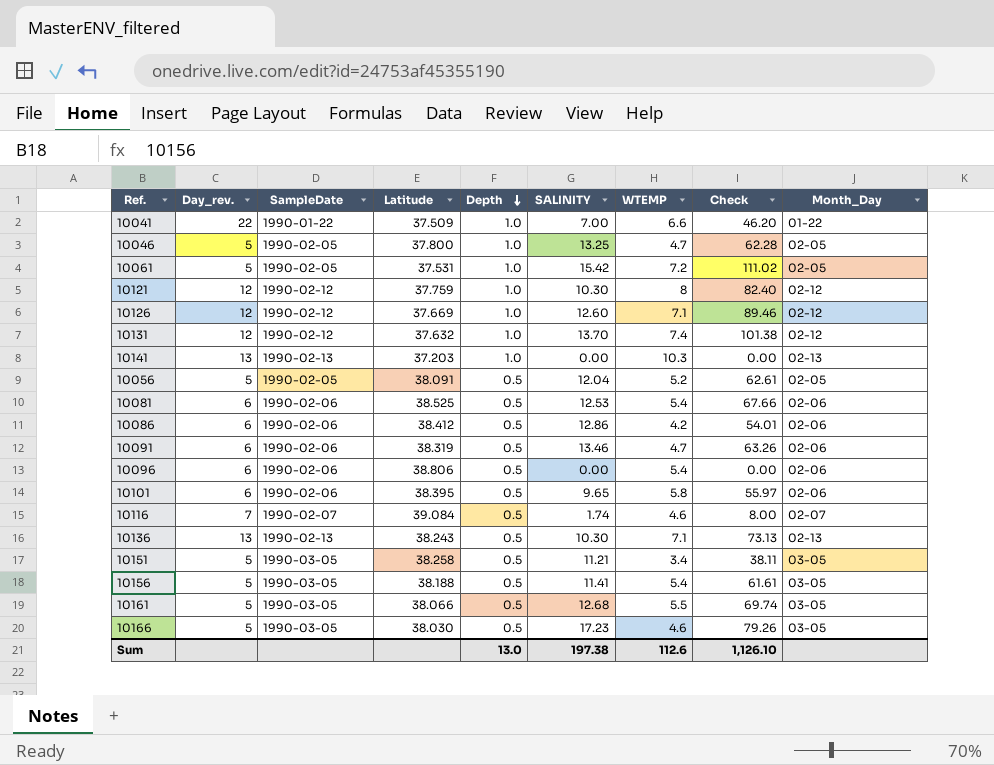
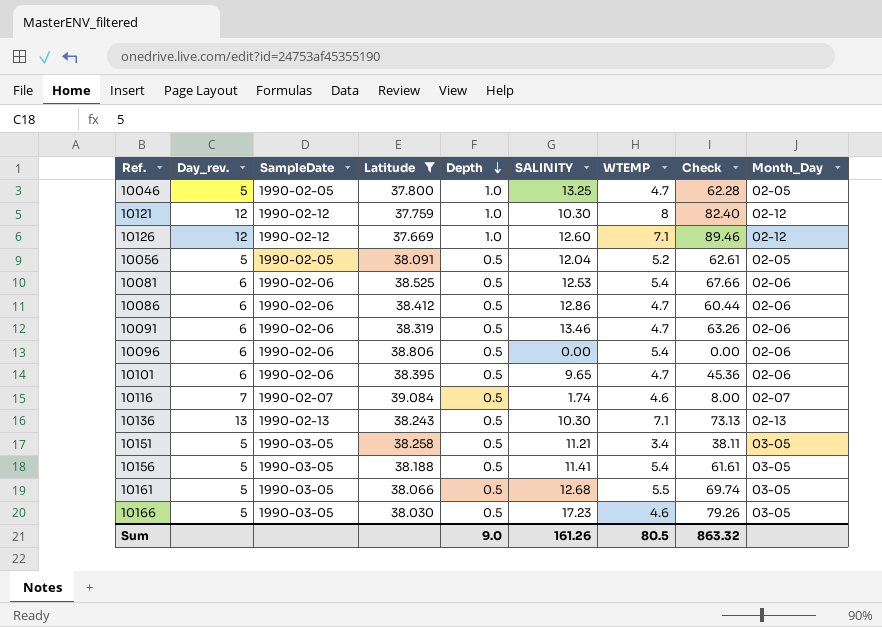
filter: none -> Latitude >= 37.669
10086 | WTEMP: 4.2 -> 4.7
10086 | Check: 54.01 -> 60.44
10101 | WTEMP: 5.8 -> 4.7
10101 | Check: 55.97 -> 45.36
Sum | Depth: 13.0 -> 9.0
Sum | SALINITY: 197.38 -> 161.26
Sum | WTEMP: 112.6 -> 80.5
Sum | Check: 1,126.10 -> 863.32

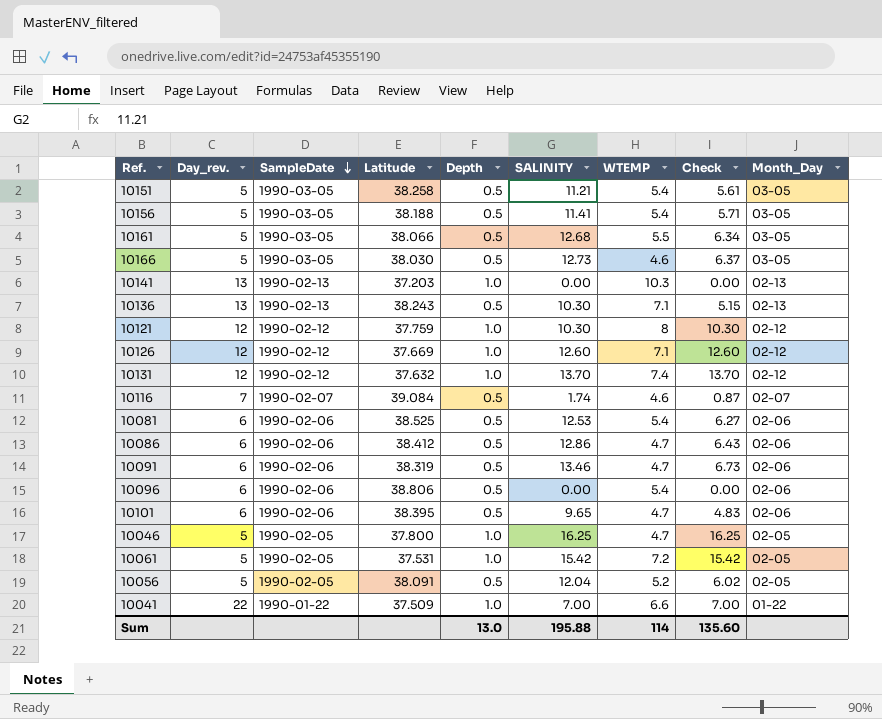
filter: Latitude >= 37.669 -> none
row order: Depth descending -> SampleDate descending
column Check | formula: [SALINITY] * [WTEMP] -> [Depth] * [SALINITY]
10151 | WTEMP: 3.4 -> 5.4
10166 | SALINITY: 17.23 -> 12.73
10046 | SALINITY: 13.25 -> 16.25
Sum | Depth: 9.0 -> 13.0
Sum | SALINITY: 161.26 -> 195.88
Sum | WTEMP: 80.5 -> 114
Sum | Check: 863.32 -> 135.60

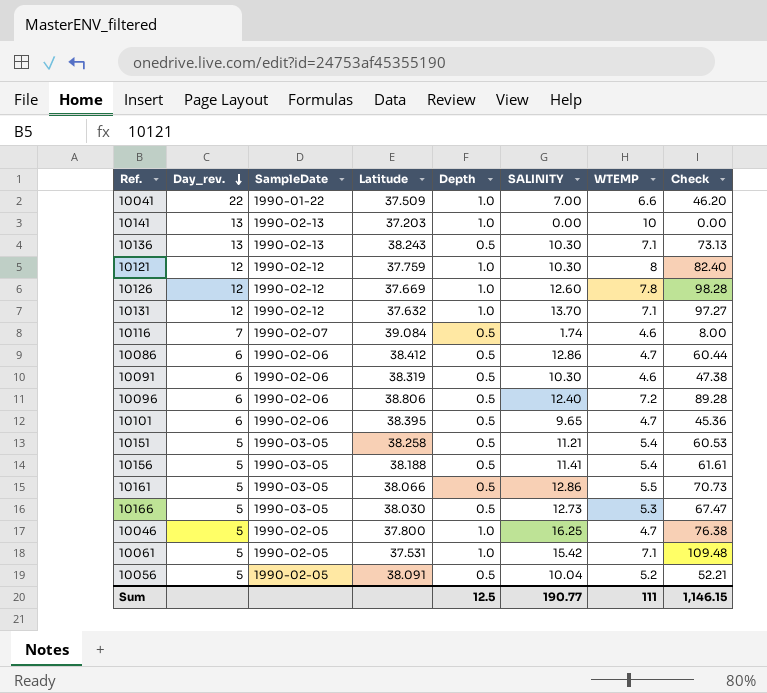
row order: SampleDate descending -> Day_rev. descending
column Month_Day | position: 9 -> none
column Check | formula: [Depth] * [SALINITY] -> [SALINITY] * [WTEMP]
row 10081: 6 | 1990-02-06 | 38.525 | 0.5 | 12.53 | 5.4 | 6.27 | 02-06 -> none
10141 | WTEMP: 10.3 -> 10
10126 | WTEMP: 7.1 -> 7.8
10131 | WTEMP: 7.4 -> 7.1
10091 | SALINITY: 13.46 -> 10.30
10091 | WTEMP: 4.7 -> 4.6
10096 | SALINITY: 0.00 -> 12.40
10096 | WTEMP: 5.4 -> 7.2
10161 | SALINITY: 12.68 -> 12.86
10166 | WTEMP: 4.6 -> 5.3
10061 | WTEMP: 7.2 -> 7.1
10056 | SALINITY: 12.04 -> 10.04
Sum | Depth: 13.0 -> 12.5
Sum | SALINITY: 195.88 -> 190.77
Sum | WTEMP: 114 -> 111
Sum | Check: 135.60 -> 1,146.15

